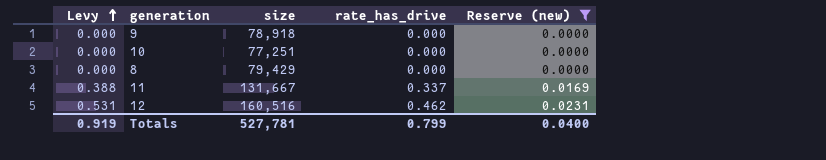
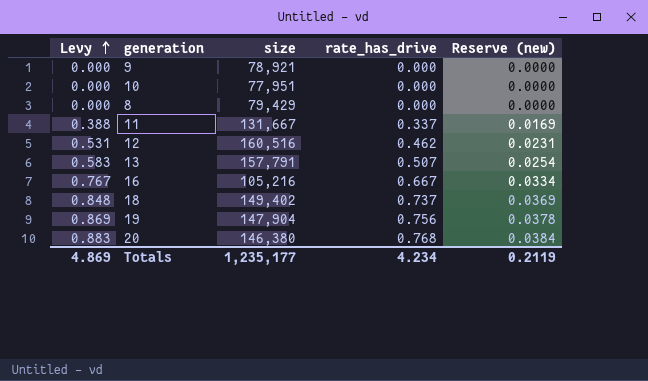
filter: Reserve (new) <= 0.0231 -> none
9 | size: 78,918 -> 78,921
10 | size: 77,251 -> 77,951
Totals | Levy: 0.919 -> 4.869
Totals | size: 527,781 -> 1,235,177
Totals | rate_has_drive: 0.799 -> 4.234
Totals | Reserve (new): 0.0400 -> 0.2119

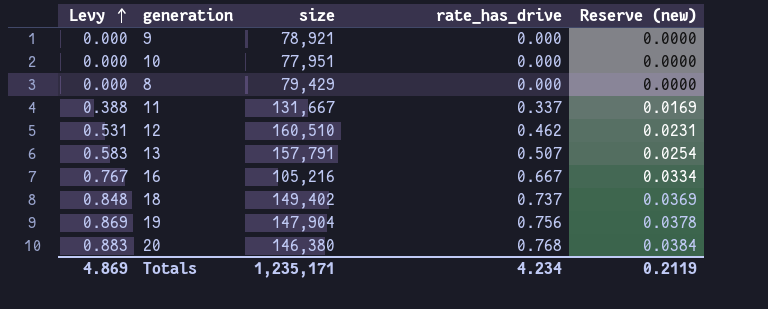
12 | size: 160,516 -> 160,510
Totals | size: 1,235,177 -> 1,235,171

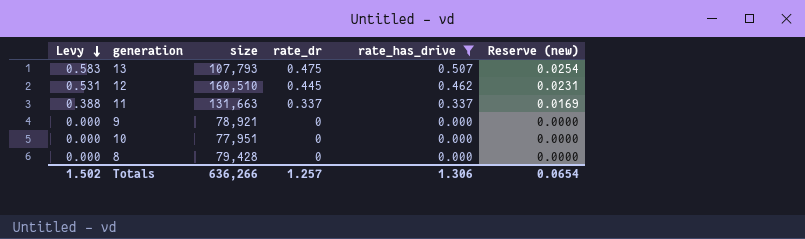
filter: none -> rate_has_drive <= 0.507
row order: Levy ascending -> Levy descending
column rate_dr | position: none -> 4
13 | size: 157,791 -> 107,793
11 | size: 131,667 -> 131,663
8 | size: 79,429 -> 79,428
Totals | Levy: 4.869 -> 1.502
Totals | size: 1,235,171 -> 636,266
Totals | rate_has_drive: 4.234 -> 1.306
Totals | Reserve (new): 0.2119 -> 0.0654

